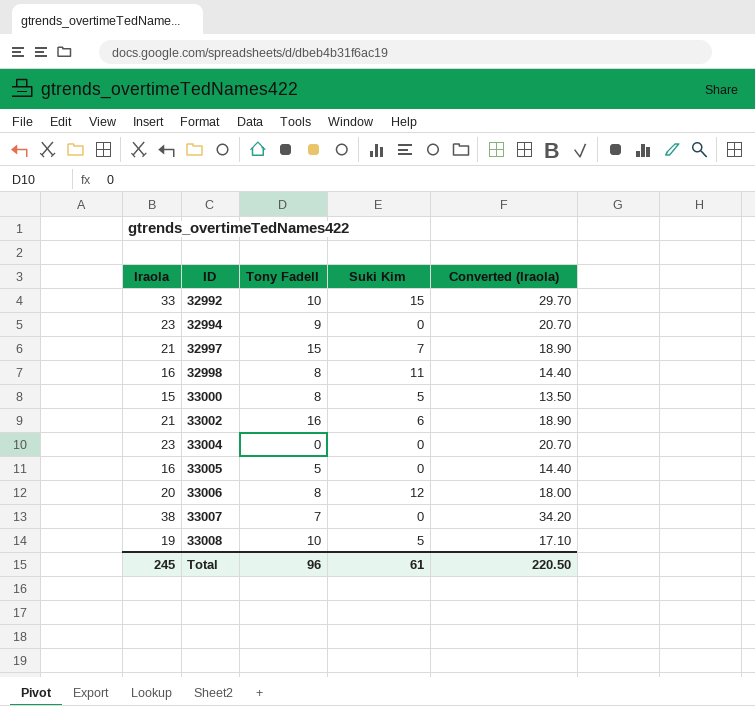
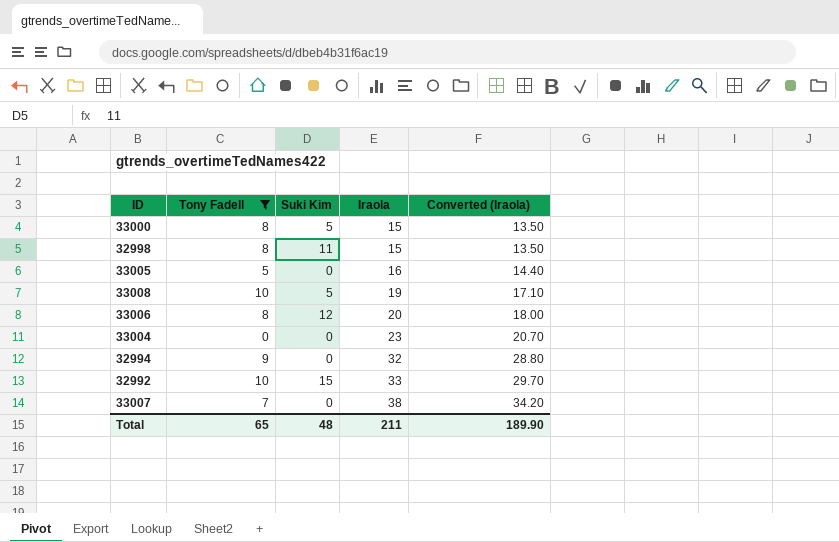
filter: none -> Tony Fadell <= 10
row order: ID ascending -> Iraola ascending
column Iraola | position: 1 -> 4
32998 | Iraola: 16 -> 15
32998 | Converted (Iraola): 14.40 -> 13.50
32994 | Iraola: 23 -> 32
32994 | Converted (Iraola): 20.70 -> 28.80
Total | Tony Fadell: 96 -> 65
Total | Suki Kim: 61 -> 48
Total | Iraola: 245 -> 211
Total | Converted (Iraola): 220.50 -> 189.90

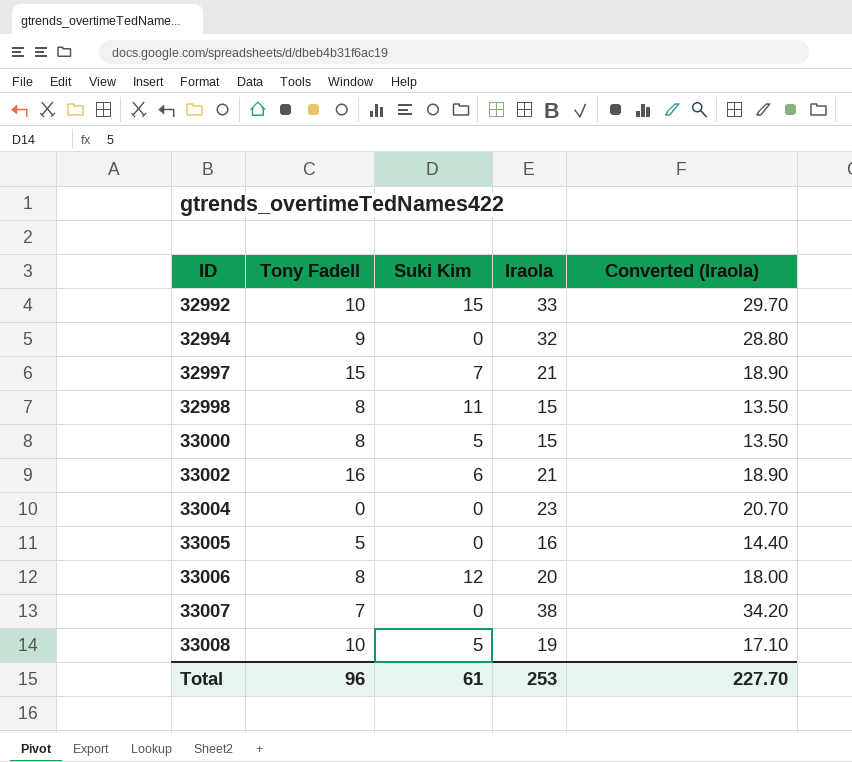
filter: Tony Fadell <= 10 -> none
row order: Iraola ascending -> ID ascending
Total | Tony Fadell: 65 -> 96
Total | Suki Kim: 48 -> 61
Total | Iraola: 211 -> 253
Total | Converted (Iraola): 189.90 -> 227.70

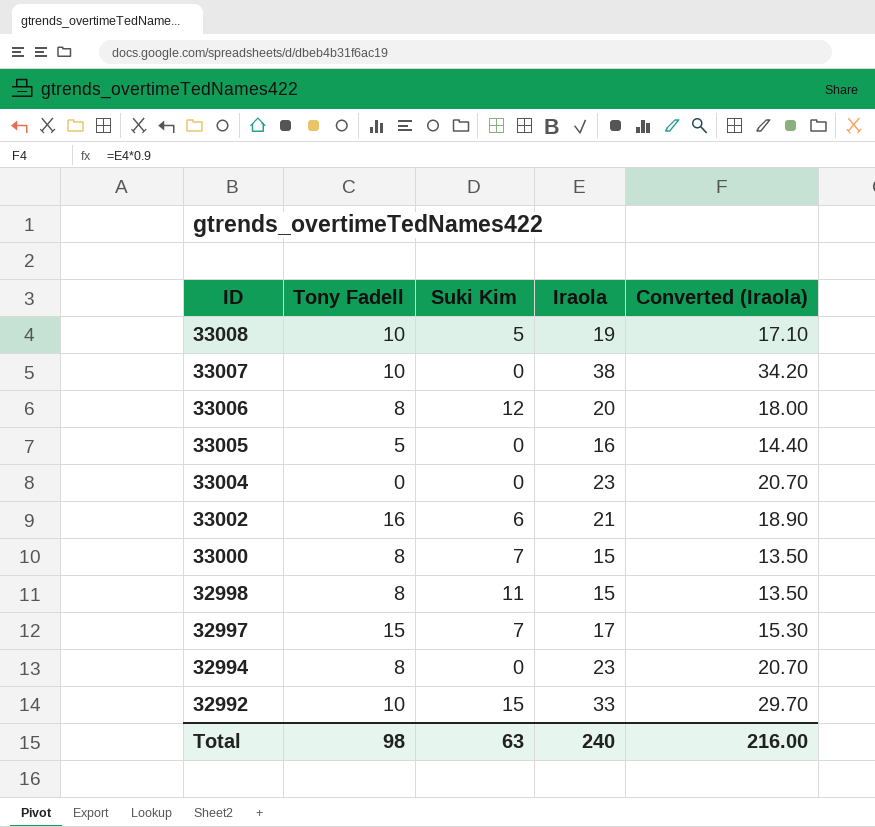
row order: ID ascending -> ID descending
33007 | Tony Fadell: 7 -> 10
33000 | Suki Kim: 5 -> 7
32997 | Iraola: 21 -> 17
32997 | Converted (Iraola): 18.90 -> 15.30
32994 | Tony Fadell: 9 -> 8
32994 | Iraola: 32 -> 23
32994 | Converted (Iraola): 28.80 -> 20.70
Total | Tony Fadell: 96 -> 98
Total | Suki Kim: 61 -> 63
Total | Iraola: 253 -> 240
Total | Converted (Iraola): 227.70 -> 216.00

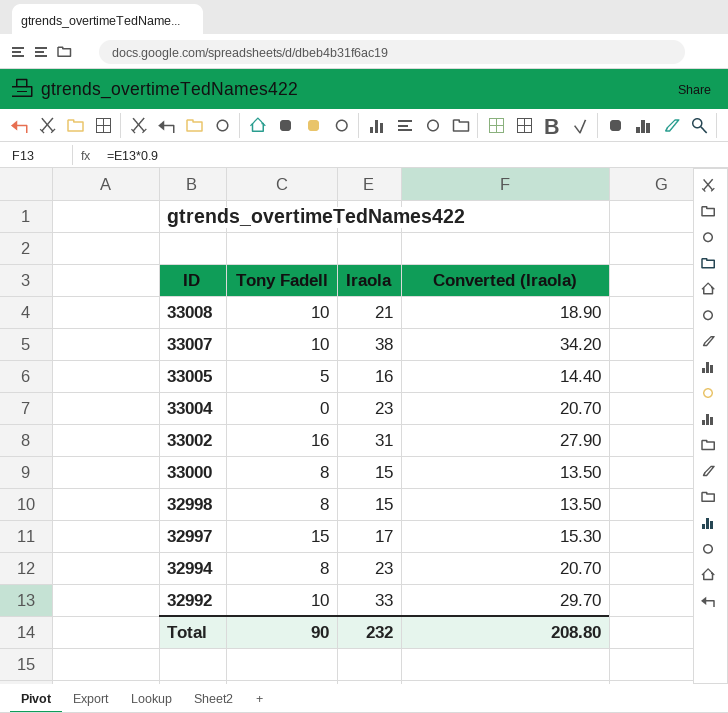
column Suki Kim | position: 3 -> none
row 33006: 8 | 12 | 20 | 18.00 -> none
33008 | Iraola: 19 -> 21
33008 | Converted (Iraola): 17.10 -> 18.90
33002 | Iraola: 21 -> 31
33002 | Converted (Iraola): 18.90 -> 27.90
Total | Tony Fadell: 98 -> 90
Total | Iraola: 240 -> 232
Total | Converted (Iraola): 216.00 -> 208.80

